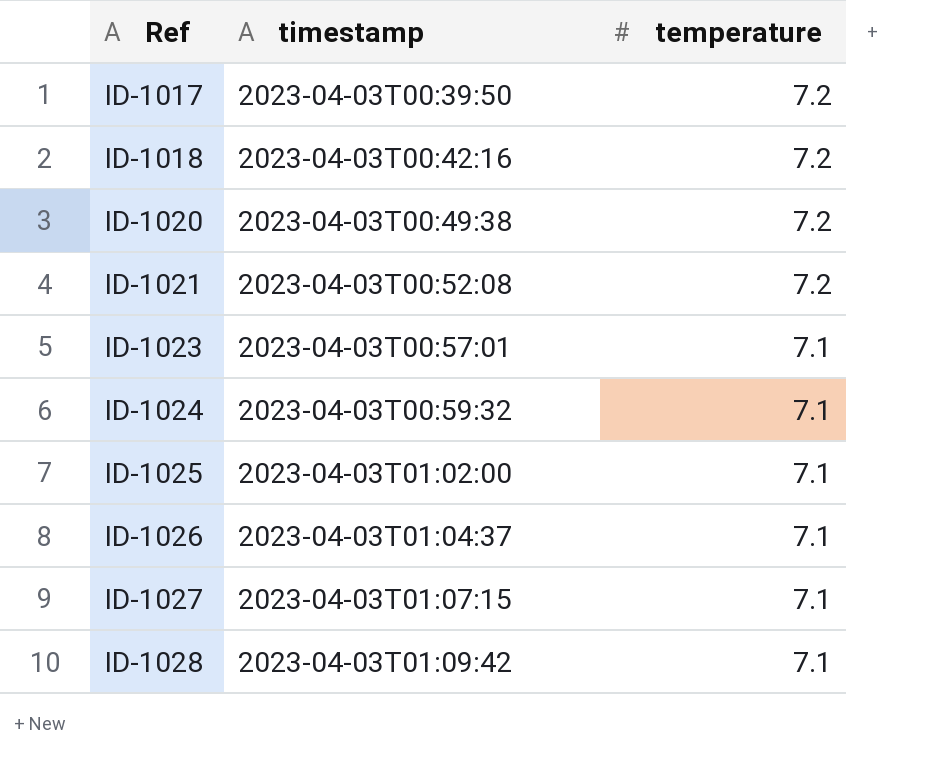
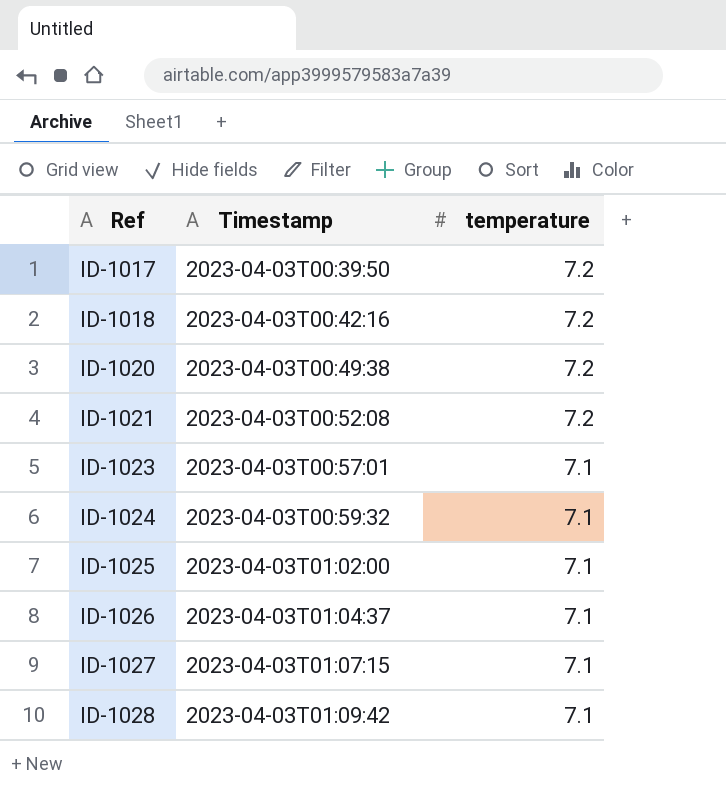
column name: timestamp -> Timestamp

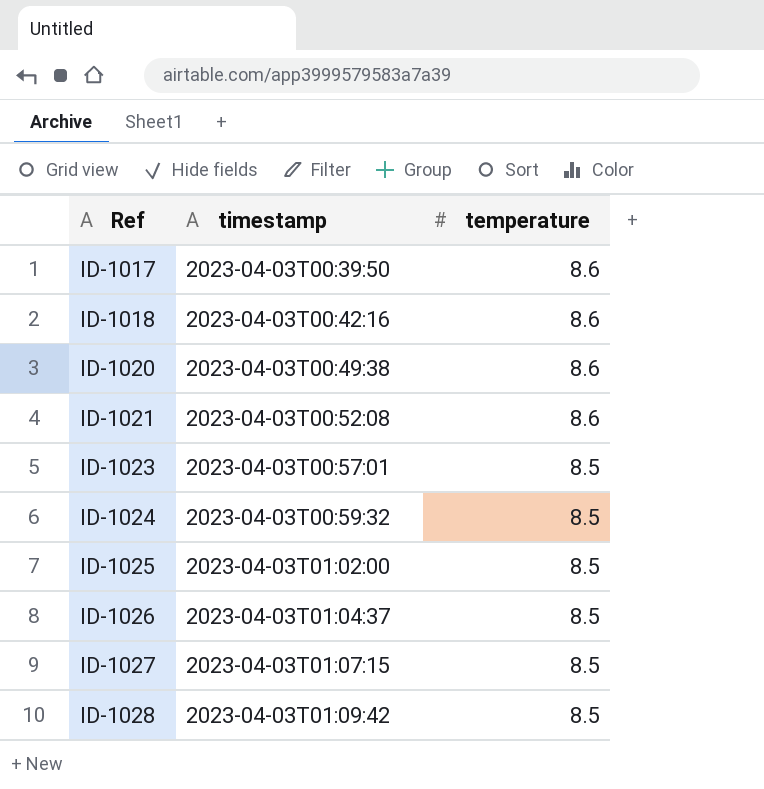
column name: Timestamp -> timestamp
ID-1017 | temperature: 7.2 -> 8.6
ID-1018 | temperature: 7.2 -> 8.6
ID-1020 | temperature: 7.2 -> 8.6
ID-1021 | temperature: 7.2 -> 8.6
ID-1023 | temperature: 7.1 -> 8.5
ID-1024 | temperature: 7.1 -> 8.5
ID-1025 | temperature: 7.1 -> 8.5
ID-1026 | temperature: 7.1 -> 8.5
ID-1027 | temperature: 7.1 -> 8.5
ID-1028 | temperature: 7.1 -> 8.5

